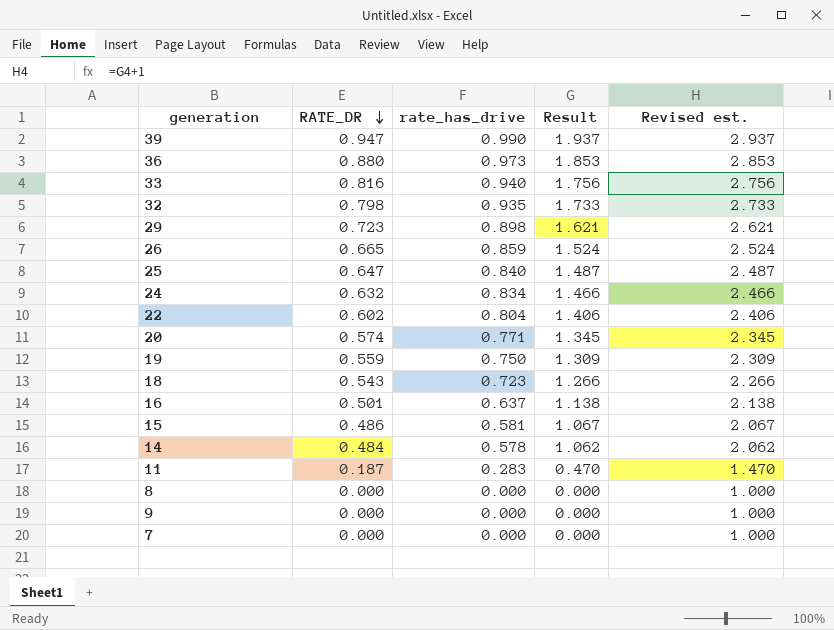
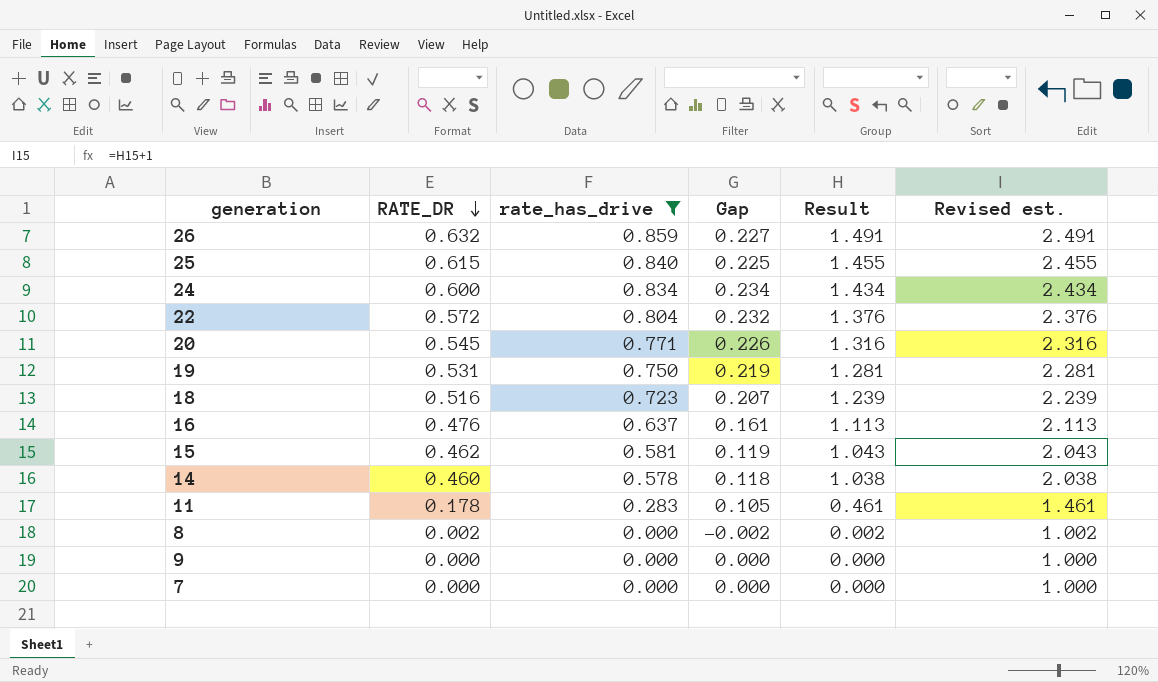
filter: none -> rate_has_drive <= 0.859
column Gap | formula: none -> [rate_has_drive] - [RATE_DR]
26 | RATE_DR: 0.665 -> 0.632
26 | Result: 1.524 -> 1.491
26 | Revised est.: 2.524 -> 2.491
25 | RATE_DR: 0.647 -> 0.615
25 | Result: 1.487 -> 1.455
25 | Revised est.: 2.487 -> 2.455
24 | RATE_DR: 0.632 -> 0.600
24 | Result: 1.466 -> 1.434
24 | Revised est.: 2.466 -> 2.434
22 | RATE_DR: 0.602 -> 0.572
22 | Result: 1.406 -> 1.376
22 | Revised est.: 2.406 -> 2.376
20 | RATE_DR: 0.574 -> 0.545
20 | Result: 1.345 -> 1.316
20 | Revised est.: 2.345 -> 2.316
19 | RATE_DR: 0.559 -> 0.531
19 | Result: 1.309 -> 1.281
19 | Revised est.: 2.309 -> 2.281
18 | RATE_DR: 0.543 -> 0.516
18 | Result: 1.266 -> 1.239
18 | Revised est.: 2.266 -> 2.239
16 | RATE_DR: 0.501 -> 0.476
16 | Result: 1.138 -> 1.113
16 | Revised est.: 2.138 -> 2.113
15 | RATE_DR: 0.486 -> 0.462
15 | Result: 1.067 -> 1.043
15 | Revised est.: 2.067 -> 2.043
14 | RATE_DR: 0.484 -> 0.460
14 | Result: 1.062 -> 1.038
14 | Revised est.: 2.062 -> 2.038
11 | RATE_DR: 0.187 -> 0.178
11 | Result: 0.470 -> 0.461
11 | Revised est.: 1.470 -> 1.461
8 | RATE_DR: 0.000 -> 0.002
8 | Result: 0.000 -> 0.002
8 | Revised est.: 1.000 -> 1.002

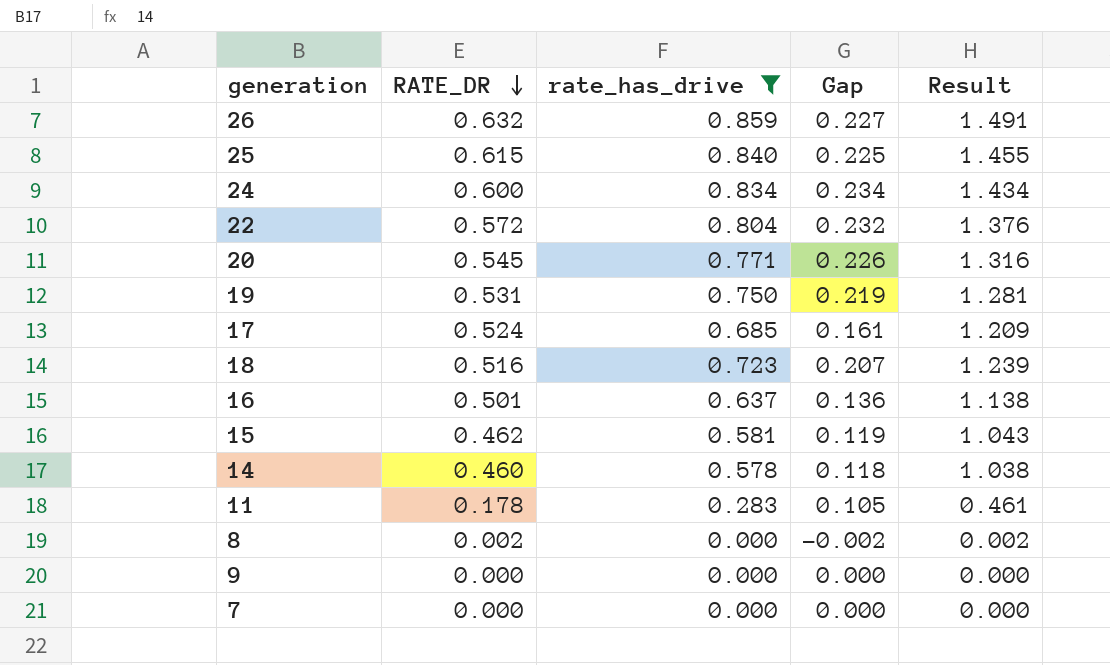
column Revised est. | formula: [Result] + 1 -> none
row 17: none -> 0.524 | 0.685 | 0.161 | 1.209
16 | RATE_DR: 0.476 -> 0.501
16 | Gap: 0.161 -> 0.136
16 | Result: 1.113 -> 1.138

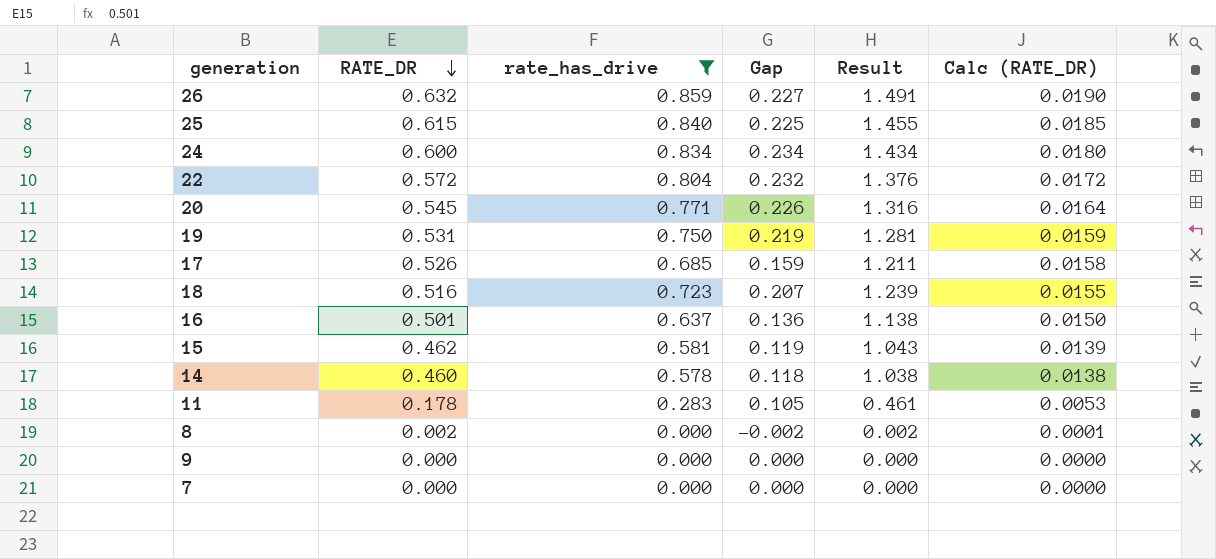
column Calc (RATE_DR) | formula: none -> [RATE_DR] * 0.03
17 | RATE_DR: 0.524 -> 0.526
17 | Gap: 0.161 -> 0.159
17 | Result: 1.209 -> 1.211

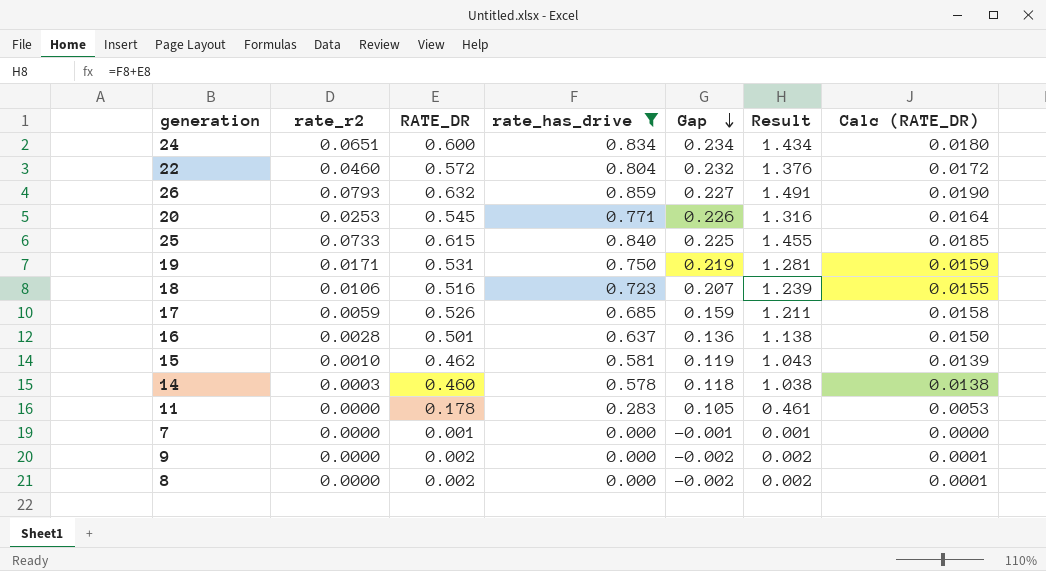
row order: RATE_DR descending -> Gap descending
column rate_r2 | position: none -> 2
7 | RATE_DR: 0.000 -> 0.001
7 | Gap: 0.000 -> -0.001
7 | Result: 0.000 -> 0.001
9 | RATE_DR: 0.000 -> 0.002
9 | Gap: 0.000 -> -0.002
9 | Result: 0.000 -> 0.002
9 | Calc (RATE_DR): 0.0000 -> 0.0001

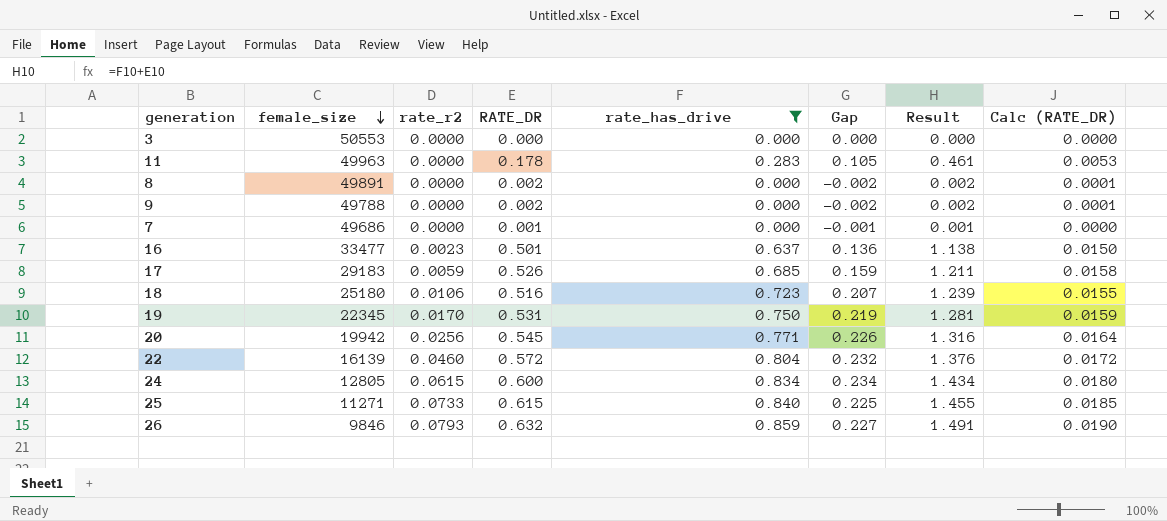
row order: Gap descending -> female_size descending
column female_size | position: none -> 2
row 15: 0.0010 | 0.462 | 0.581 | 0.119 | 1.043 | 0.0139 -> none
row 14: 0.0003 | 0.460 | 0.578 | 0.118 | 1.038 | 0.0138 -> none
row 3: none -> 50553 | 0.0000 | 0.000 | 0.000 | 0.000 | 0.000 | 0.0000
16 | rate_r2: 0.0028 -> 0.0023
19 | rate_r2: 0.0171 -> 0.0170
20 | rate_r2: 0.0253 -> 0.0256
24 | rate_r2: 0.0651 -> 0.0615

